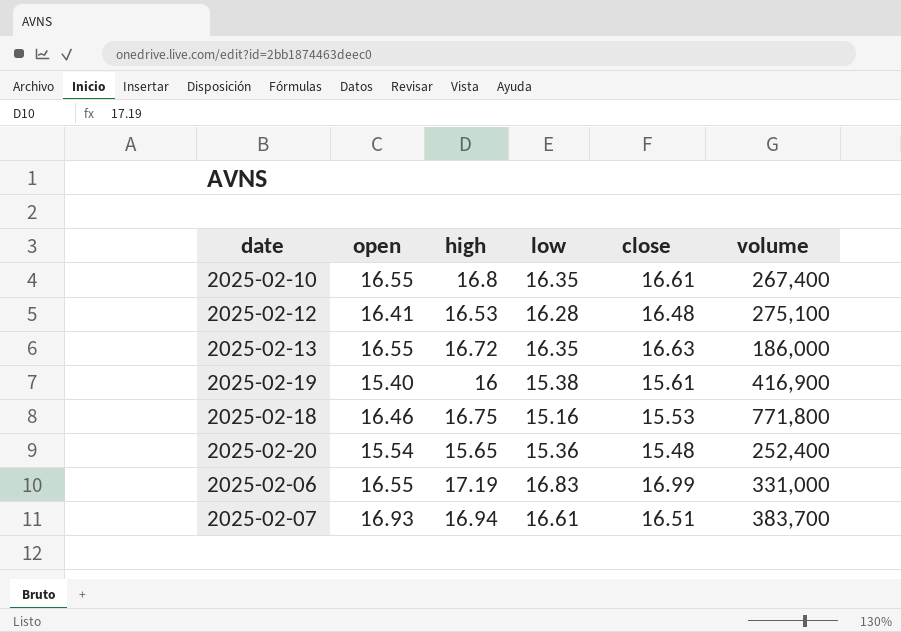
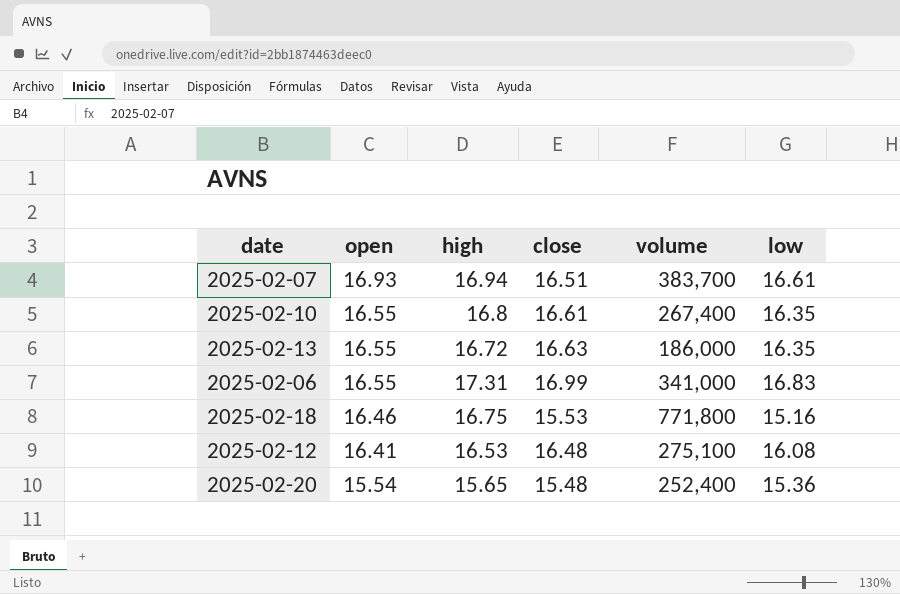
row order: none -> open descending
column low | position: 4 -> 6
row 2025-02-19: 15.40 | 16 | 15.38 | 15.61 | 416,900 -> none
2025-02-06 | high: 17.19 -> 17.31
2025-02-06 | volume: 331,000 -> 341,000
2025-02-12 | low: 16.28 -> 16.08

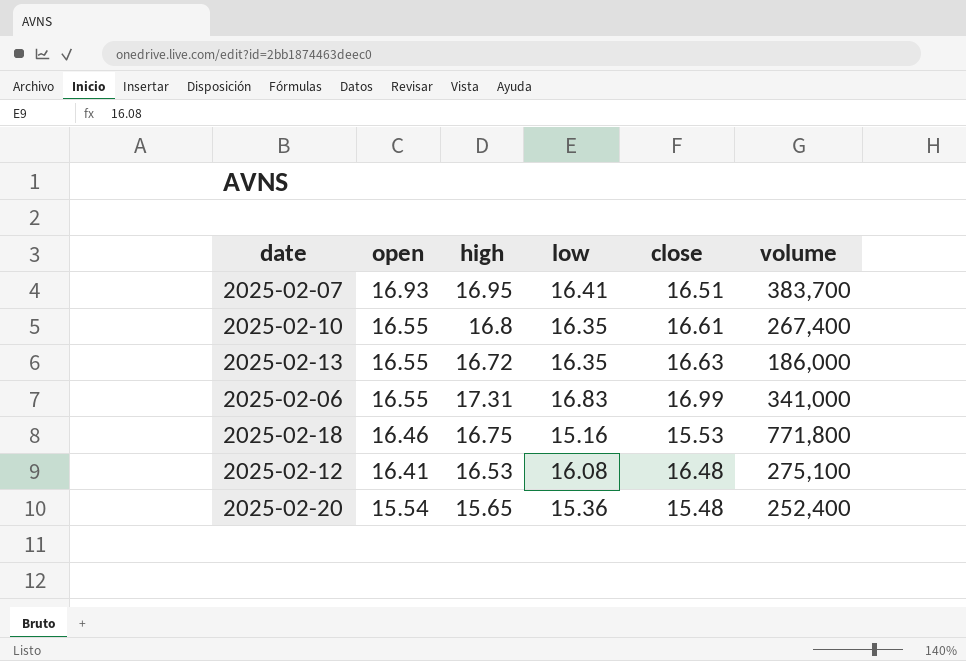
column low | position: 6 -> 4
2025-02-07 | high: 16.94 -> 16.95
2025-02-07 | low: 16.61 -> 16.41

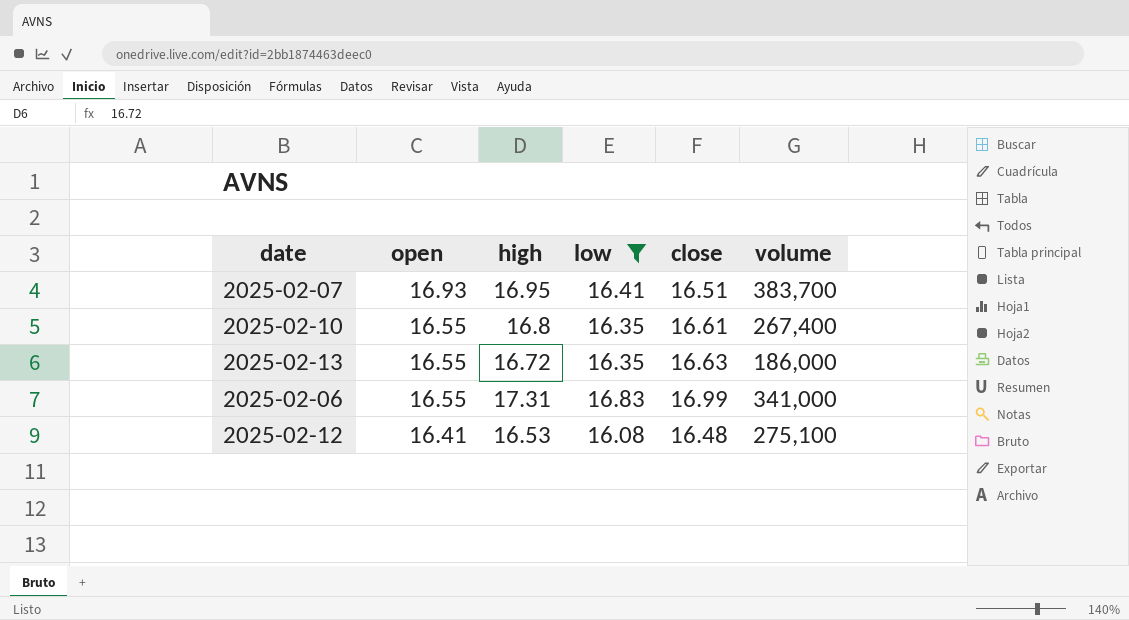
filter: none -> low >= 16.08

